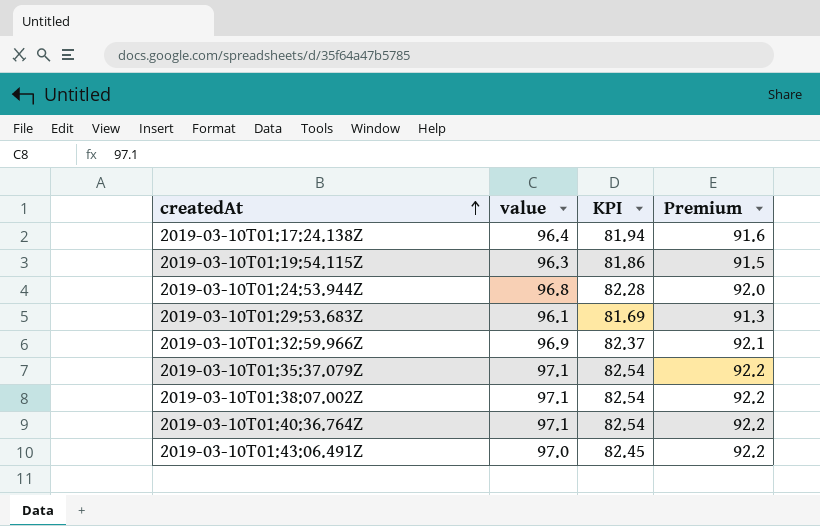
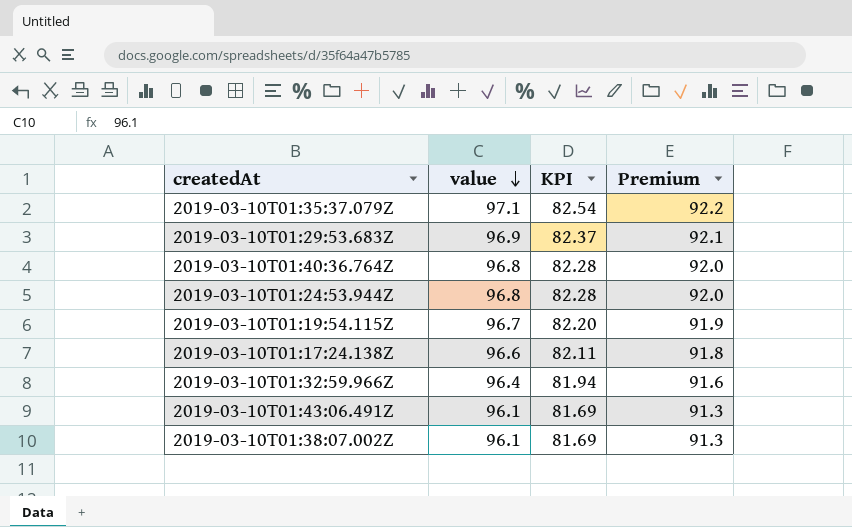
row order: createdAt ascending -> value descending
2019-03-10T01:29:53.683Z | value: 96.1 -> 96.9
2019-03-10T01:29:53.683Z | KPI: 81.69 -> 82.37
2019-03-10T01:29:53.683Z | Premium: 91.3 -> 92.1
2019-03-10T01:40:36.764Z | value: 97.1 -> 96.8
2019-03-10T01:40:36.764Z | KPI: 82.54 -> 82.28
2019-03-10T01:40:36.764Z | Premium: 92.2 -> 92.0
2019-03-10T01:19:54.115Z | value: 96.3 -> 96.7
2019-03-10T01:19:54.115Z | KPI: 81.86 -> 82.20
2019-03-10T01:19:54.115Z | Premium: 91.5 -> 91.9
2019-03-10T01:17:24.138Z | value: 96.4 -> 96.6
2019-03-10T01:17:24.138Z | KPI: 81.94 -> 82.11
2019-03-10T01:17:24.138Z | Premium: 91.6 -> 91.8
2019-03-10T01:32:59.966Z | value: 96.9 -> 96.4
2019-03-10T01:32:59.966Z | KPI: 82.37 -> 81.94
2019-03-10T01:32:59.966Z | Premium: 92.1 -> 91.6
2019-03-10T01:43:06.491Z | value: 97.0 -> 96.1
2019-03-10T01:43:06.491Z | KPI: 82.45 -> 81.69
2019-03-10T01:43:06.491Z | Premium: 92.2 -> 91.3
2019-03-10T01:38:07.002Z | value: 97.1 -> 96.1
2019-03-10T01:38:07.002Z | KPI: 82.54 -> 81.69
2019-03-10T01:38:07.002Z | Premium: 92.2 -> 91.3

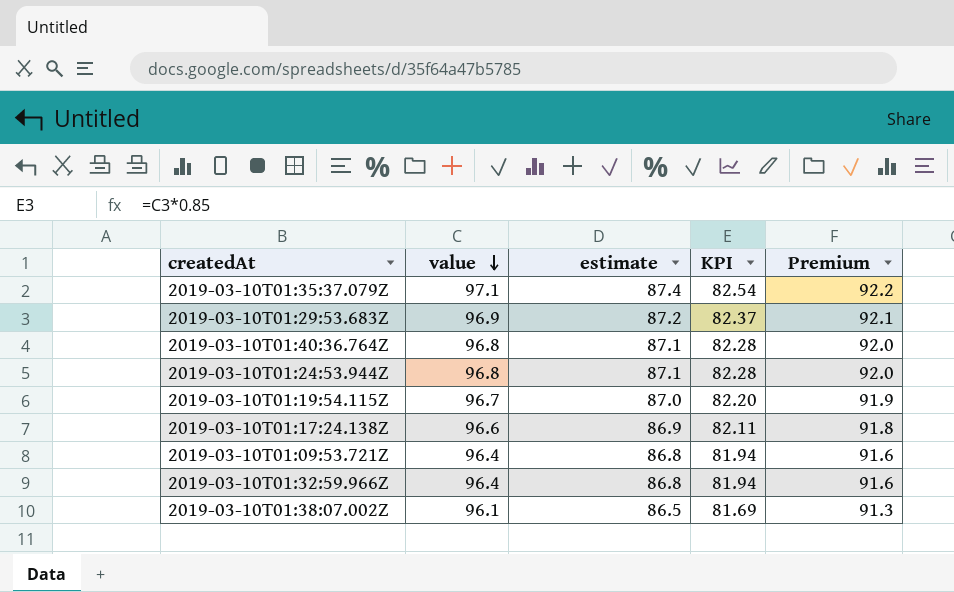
column estimate | formula: none -> [value] * 0.9
row 2019-03-10T01:43:06.491Z: 96.1 | 81.69 | 91.3 -> none
row 2019-03-10T01:09:53.721Z: none -> 96.4 | 86.8 | 81.94 | 91.6

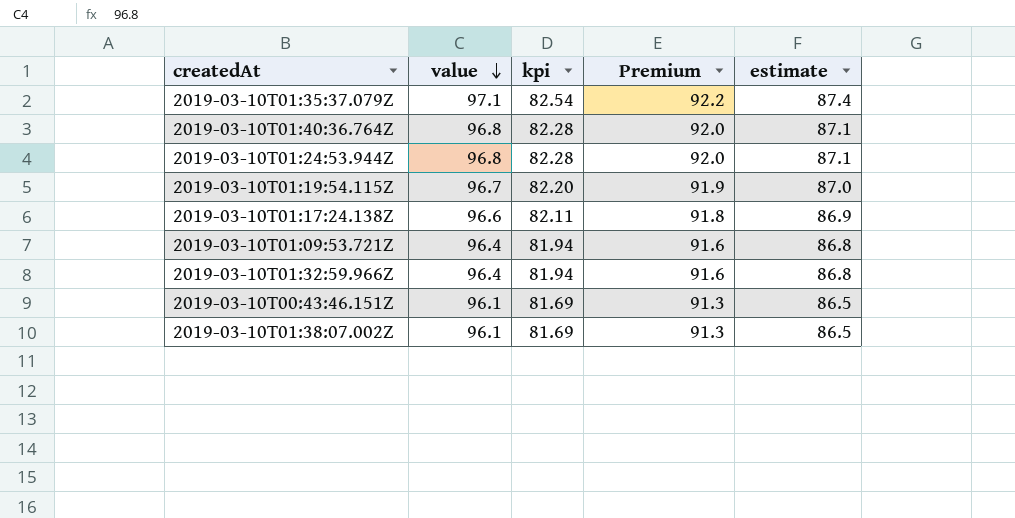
column name: KPI -> kpi
column estimate | position: 3 -> 5
row 2019-03-10T01:29:53.683Z: 96.9 | 87.2 | 82.37 | 92.1 -> none
row 2019-03-10T00:43:46.151Z: none -> 96.1 | 81.69 | 91.3 | 86.5

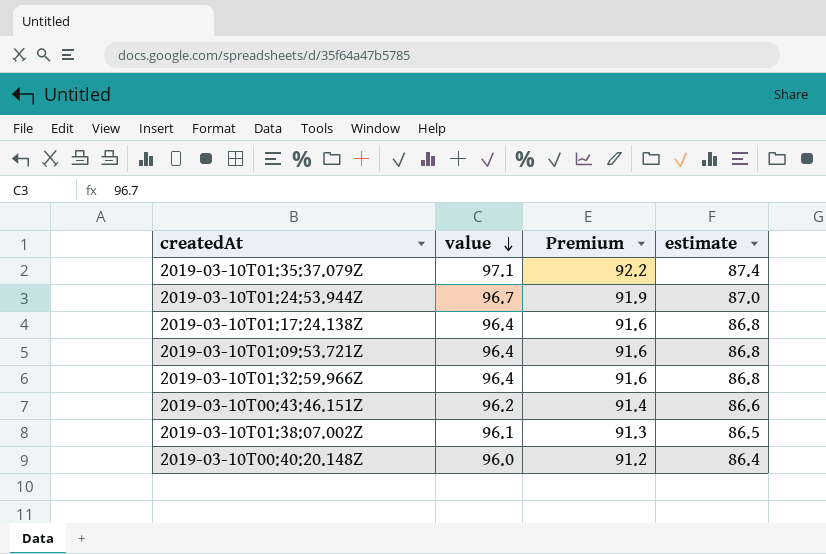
column kpi | formula: [value] * 0.85 -> none
row 2019-03-10T01:40:36.764Z: 96.8 | 82.28 | 92.0 | 87.1 -> none
row 2019-03-10T01:19:54.115Z: 96.7 | 82.20 | 91.9 | 87.0 -> none
2019-03-10T01:24:53.944Z | value: 96.8 -> 96.7
2019-03-10T01:24:53.944Z | Premium: 92.0 -> 91.9
2019-03-10T01:24:53.944Z | estimate: 87.1 -> 87.0
2019-03-10T01:17:24.138Z | value: 96.6 -> 96.4
2019-03-10T01:17:24.138Z | Premium: 91.8 -> 91.6
2019-03-10T01:17:24.138Z | estimate: 86.9 -> 86.8
2019-03-10T00:43:46.151Z | value: 96.1 -> 96.2
2019-03-10T00:43:46.151Z | Premium: 91.3 -> 91.4
2019-03-10T00:43:46.151Z | estimate: 86.5 -> 86.6
row 2019-03-10T00:40:20.148Z: none -> 96.0 | 91.2 | 86.4

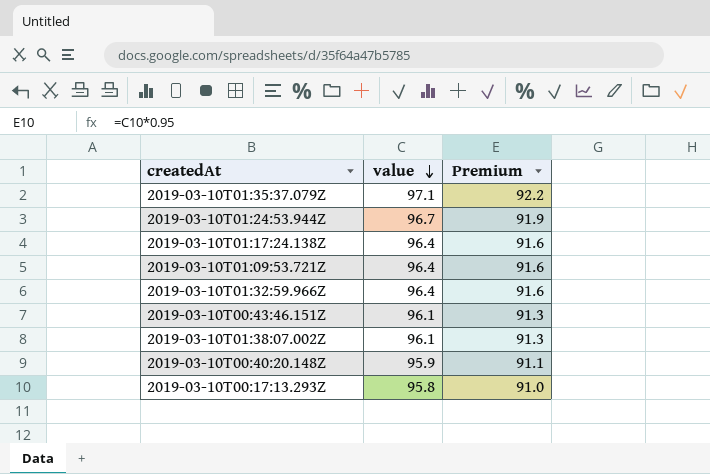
column estimate | formula: [value] * 0.9 -> none
2019-03-10T00:43:46.151Z | value: 96.2 -> 96.1
2019-03-10T00:43:46.151Z | Premium: 91.4 -> 91.3
2019-03-10T00:40:20.148Z | value: 96.0 -> 95.9
2019-03-10T00:40:20.148Z | Premium: 91.2 -> 91.1
row 2019-03-10T00:17:13.293Z: none -> 95.8 | 91.0

